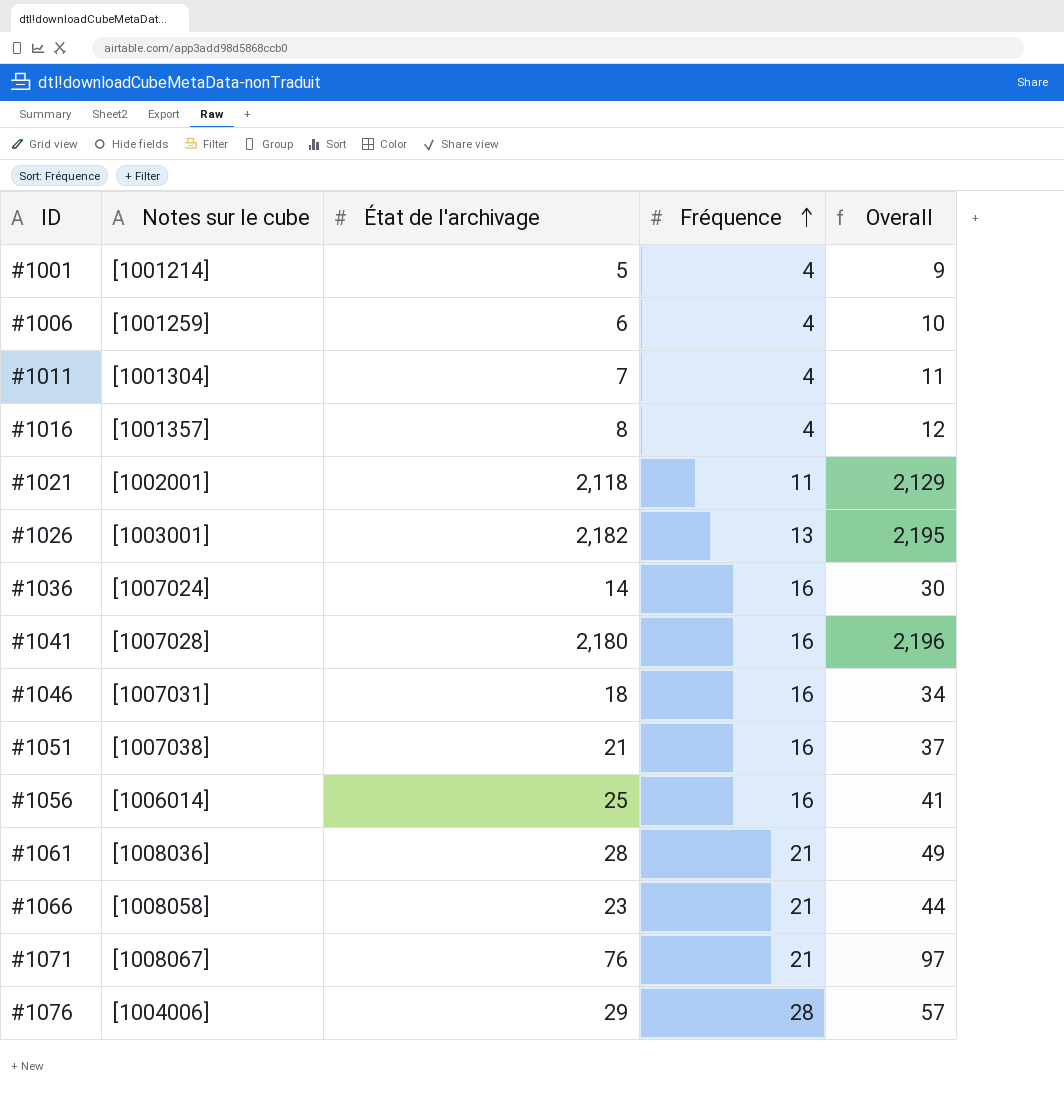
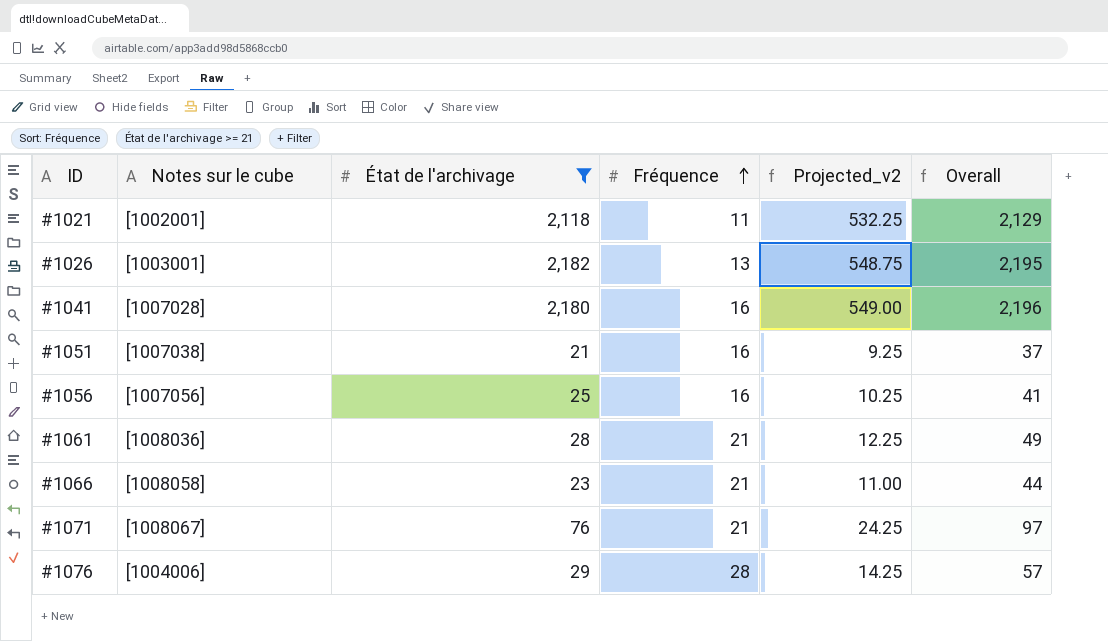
filter: none -> État de l'archivage >= 21
column Projected_v2 | formula: none -> [Overall] * 0.25
#1056 | Notes sur le cube: [1006014] -> [1007056]

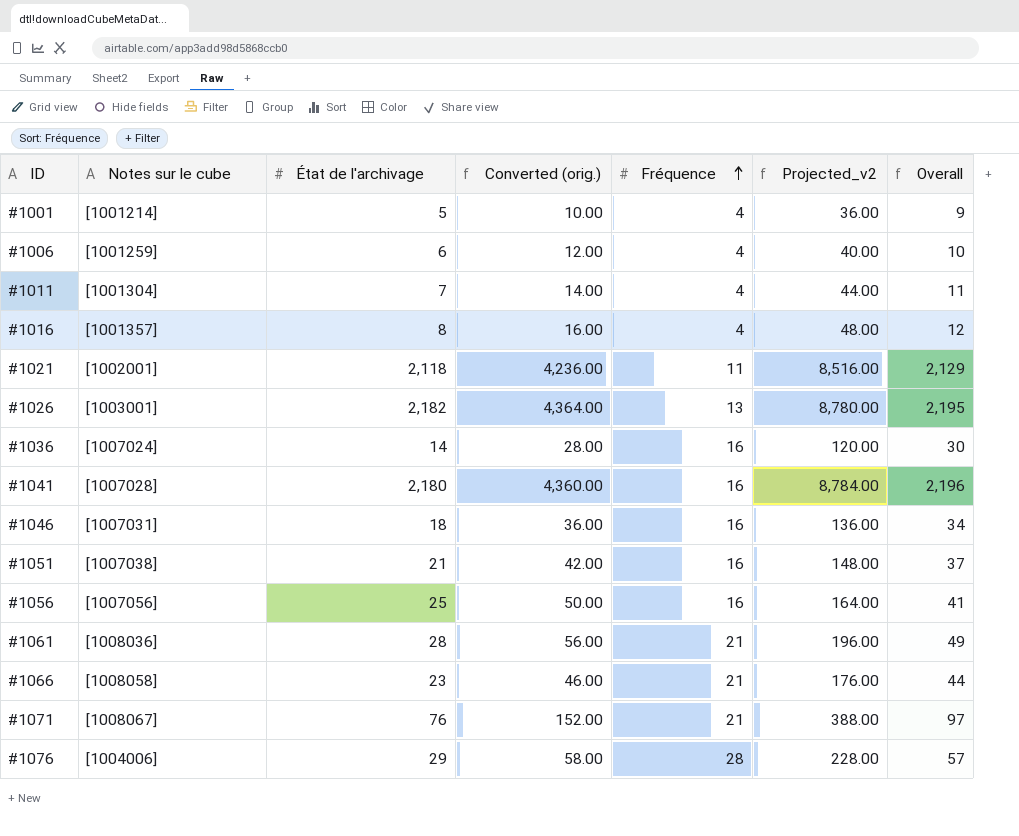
filter: État de l'archivage >= 21 -> none
column Converted (orig.) | formula: none -> [État de l'archivage] * 2
column Projected_v2 | formula: [Overall] * 0.25 -> [Overall] * 4

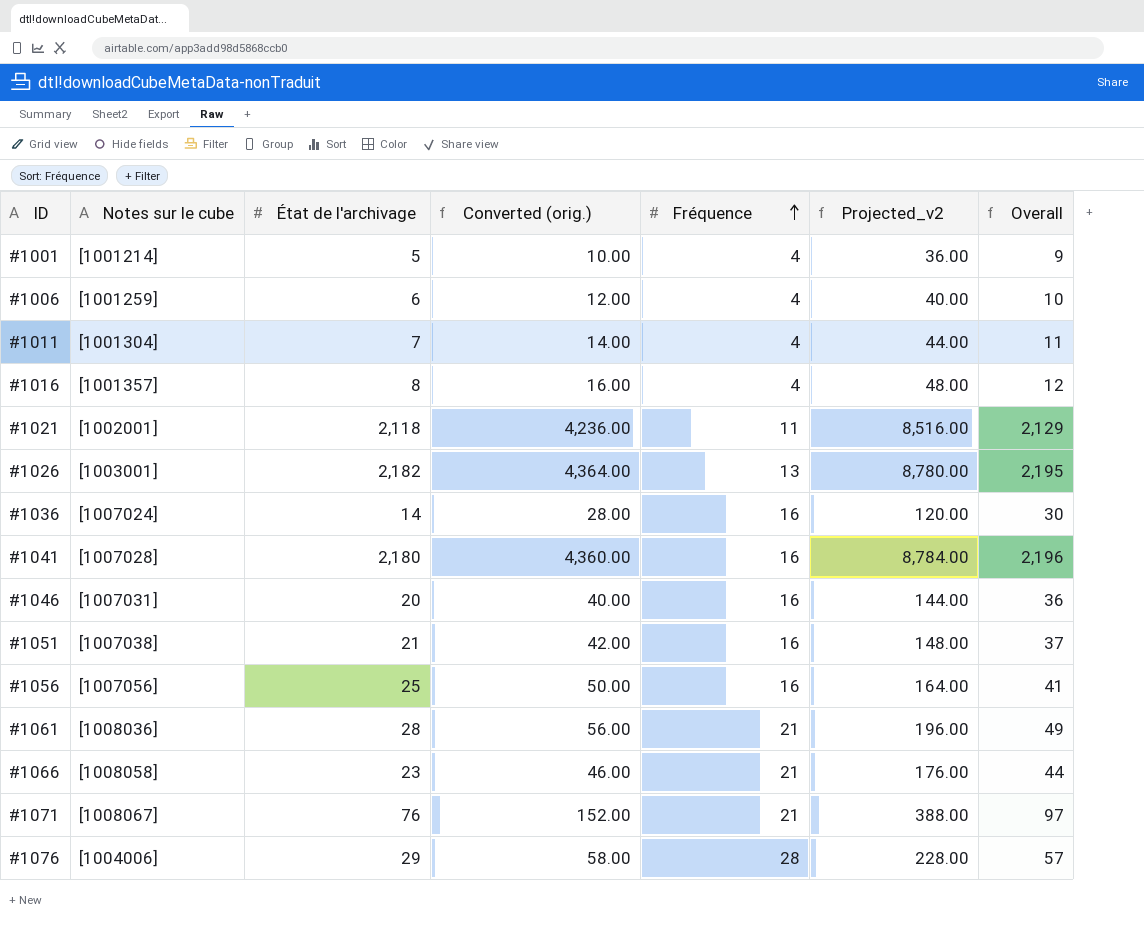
#1046 | État de l'archivage: 18 -> 20
#1046 | Converted (orig.): 36.00 -> 40.00
#1046 | Projected_v2: 136.00 -> 144.00
#1046 | Overall: 34 -> 36

